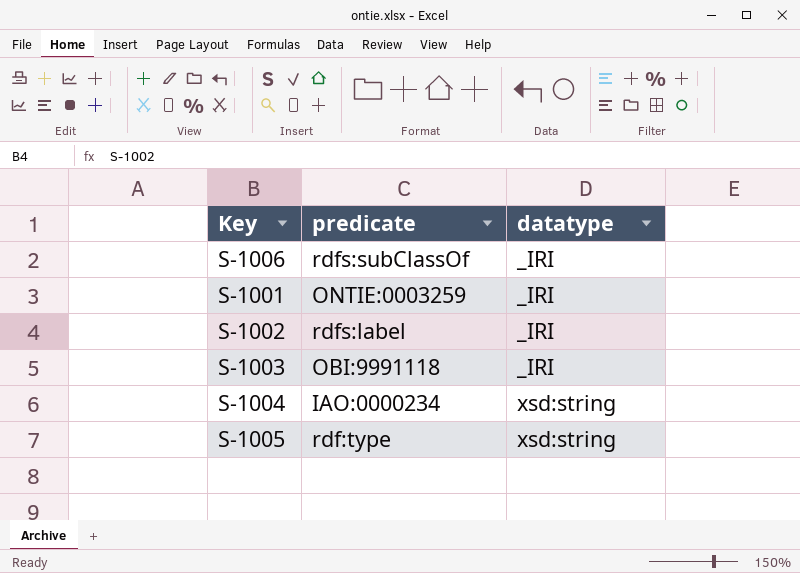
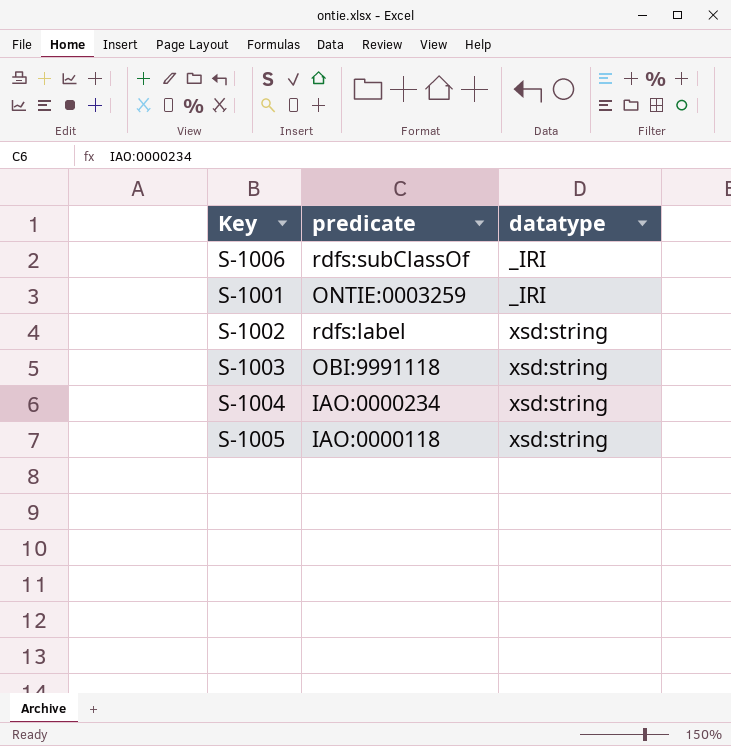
S-1002 | datatype: _IRI -> xsd:string
S-1003 | datatype: _IRI -> xsd:string
S-1005 | predicate: rdf:type -> IAO:0000118

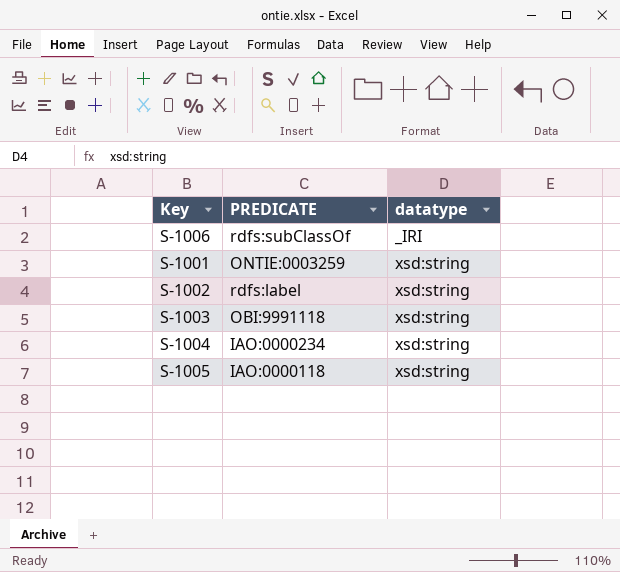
column name: predicate -> PREDICATE
S-1001 | datatype: _IRI -> xsd:string

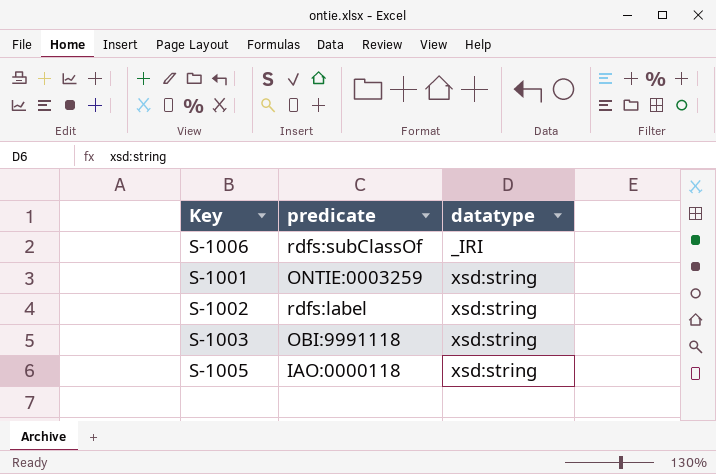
column name: PREDICATE -> predicate
row S-1004: IAO:0000234 | xsd:string -> none

